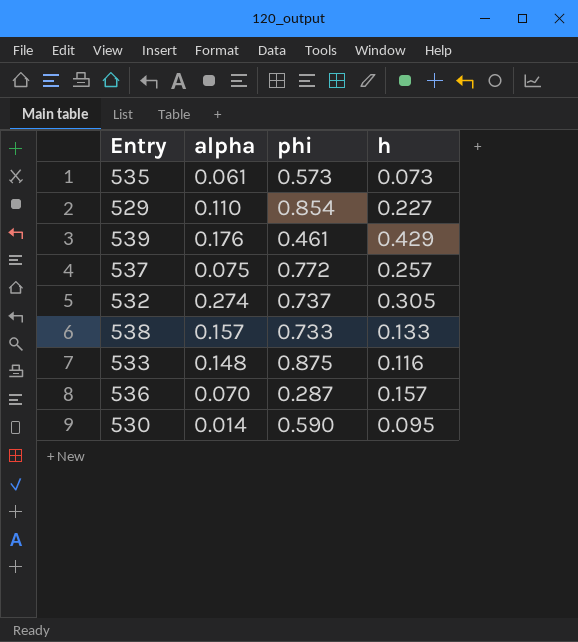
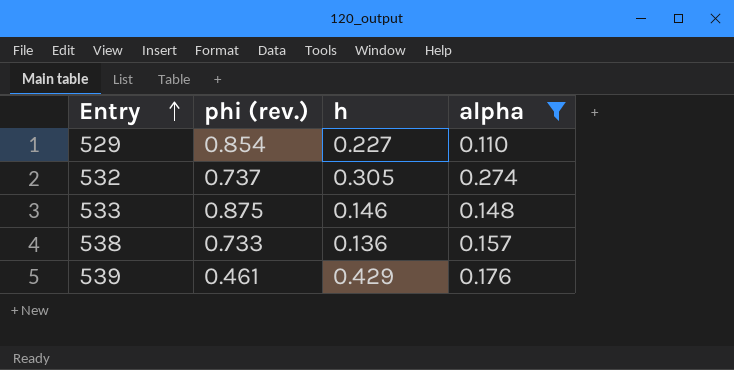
filter: none -> alpha >= 0.110
row order: none -> Entry ascending
column name: phi -> phi (rev.)
column alpha | position: 2 -> 4
533 | h: 0.116 -> 0.146
538 | h: 0.133 -> 0.136

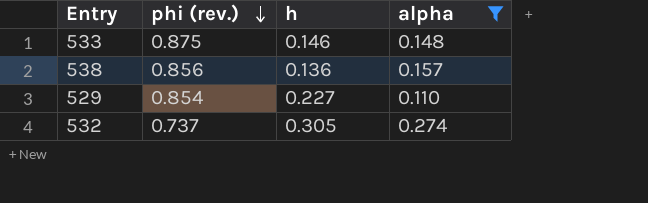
row order: Entry ascending -> phi (rev.) descending
row 539: 0.461 | 0.429 | 0.176 -> none
538 | phi (rev.): 0.733 -> 0.856

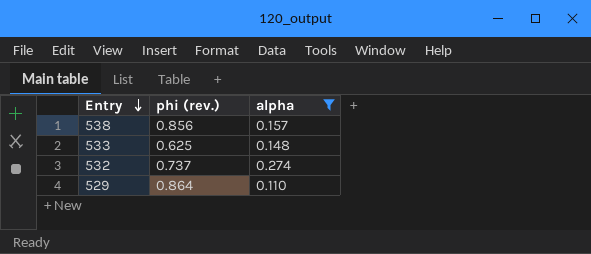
row order: phi (rev.) descending -> Entry descending
column h | position: 3 -> none
533 | phi (rev.): 0.875 -> 0.625
529 | phi (rev.): 0.854 -> 0.864

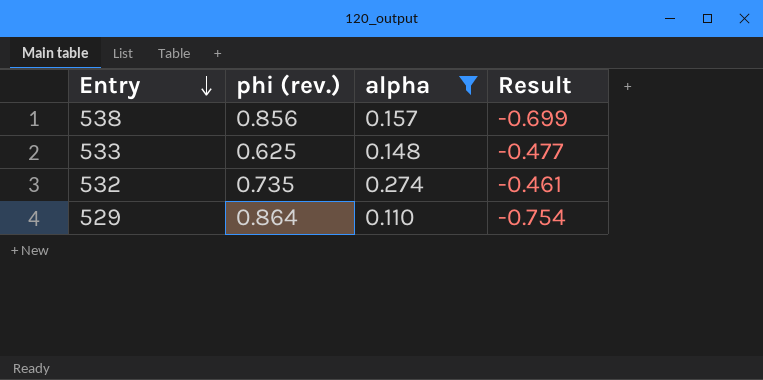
column Result | formula: none -> [alpha] - [phi (rev.)]
532 | phi (rev.): 0.737 -> 0.735

